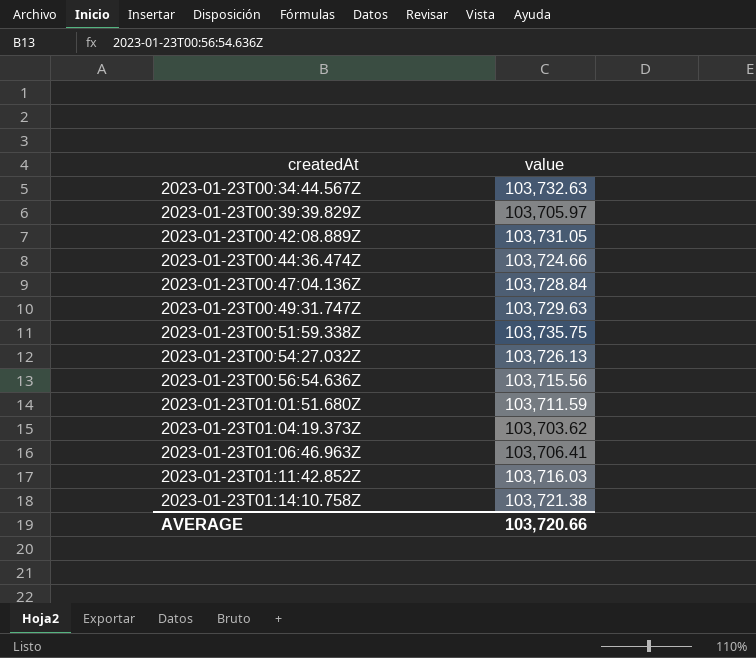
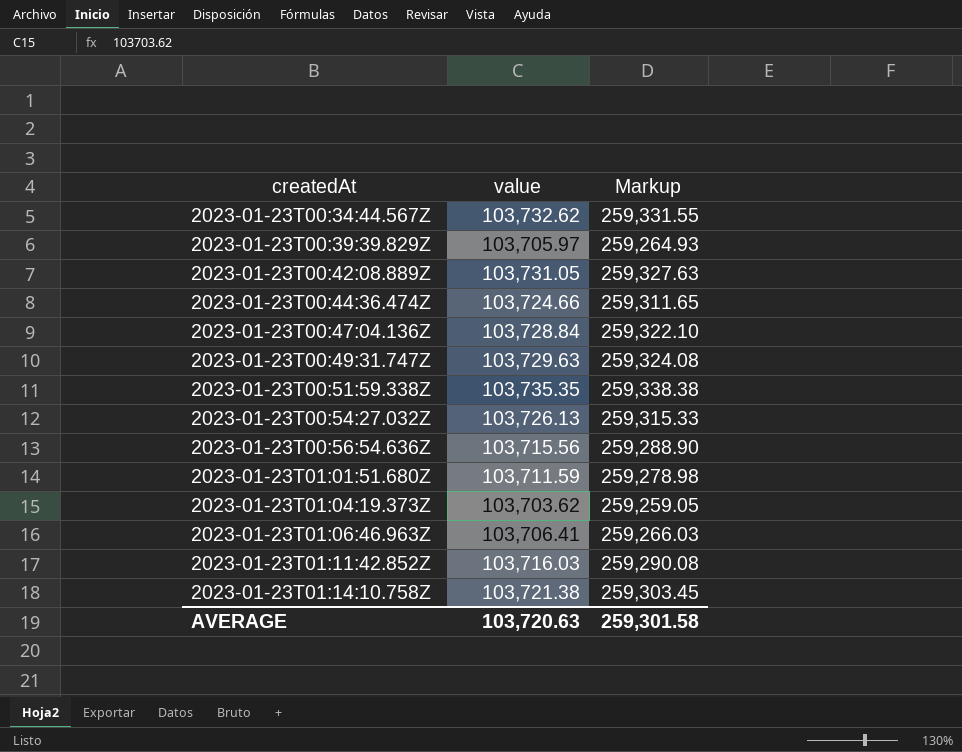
column Markup | formula: none -> [value] * 2.5
2023-01-23T00:34:44.567Z | value: 103,732.63 -> 103,732.62
2023-01-23T00:51:59.338Z | value: 103,735.75 -> 103,735.35
AVERAGE | value: 103,720.66 -> 103,720.63

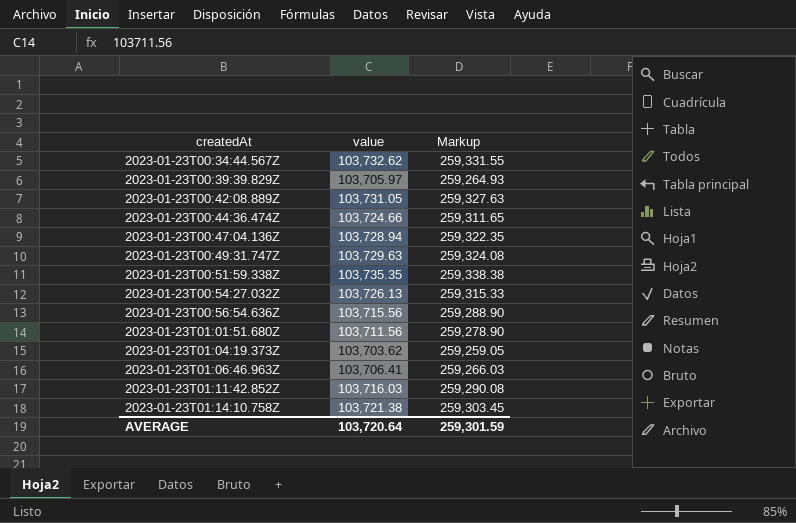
2023-01-23T00:47:04.136Z | value: 103,728.84 -> 103,728.94
2023-01-23T00:47:04.136Z | Markup: 259,322.10 -> 259,322.35
2023-01-23T01:01:51.680Z | value: 103,711.59 -> 103,711.56
2023-01-23T01:01:51.680Z | Markup: 259,278.98 -> 259,278.90
AVERAGE | value: 103,720.63 -> 103,720.64
AVERAGE | Markup: 259,301.58 -> 259,301.59

